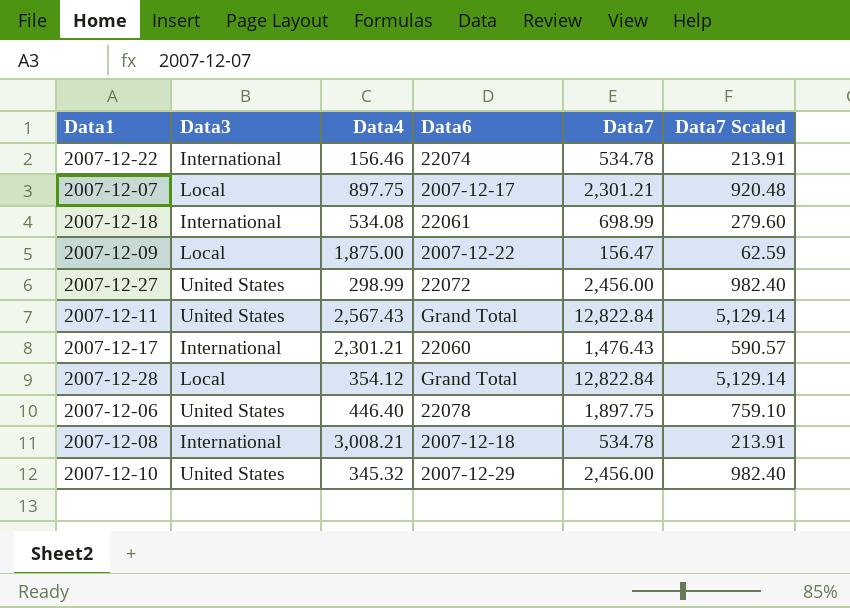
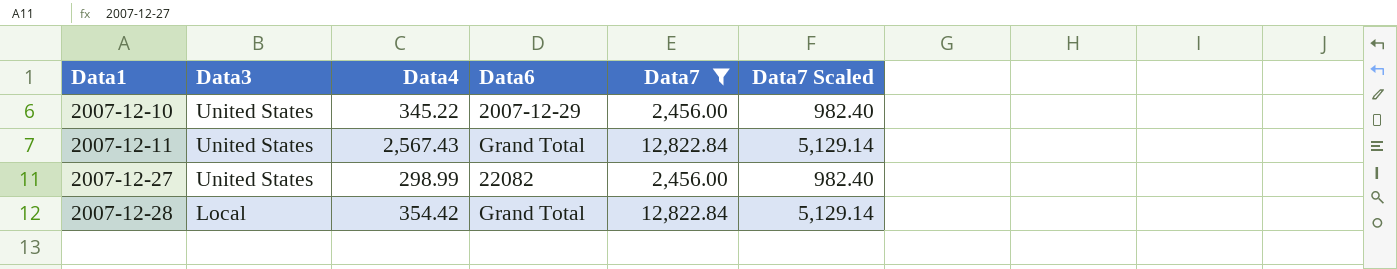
filter: none -> Data7 >= 2,456.00
row order: none -> Data1 ascending
2007-12-10 | Data4: 345.32 -> 345.22
2007-12-27 | Data6: 22072 -> 22082
2007-12-28 | Data4: 354.12 -> 354.42

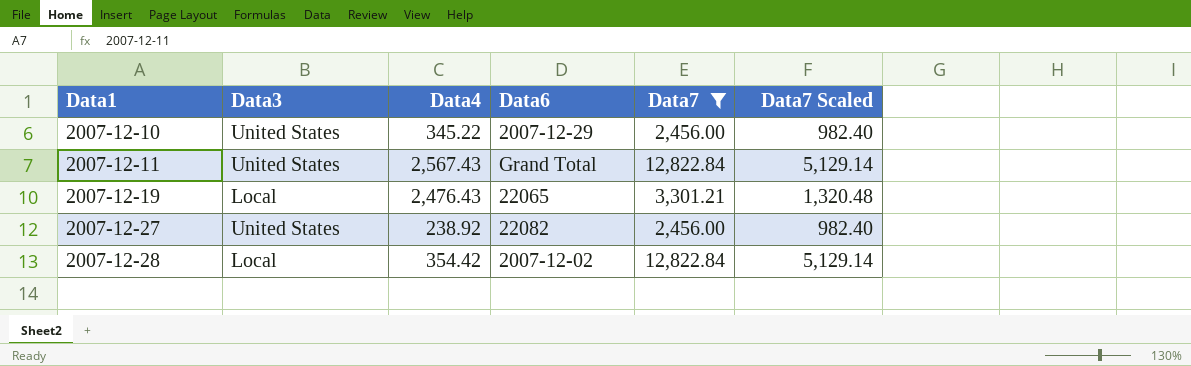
row 2007-12-19: none -> Local | 2,476.43 | 22065 | 3,301.21 | 1,320.48
2007-12-27 | Data4: 298.99 -> 238.92
2007-12-28 | Data6: Grand Total -> 2007-12-02

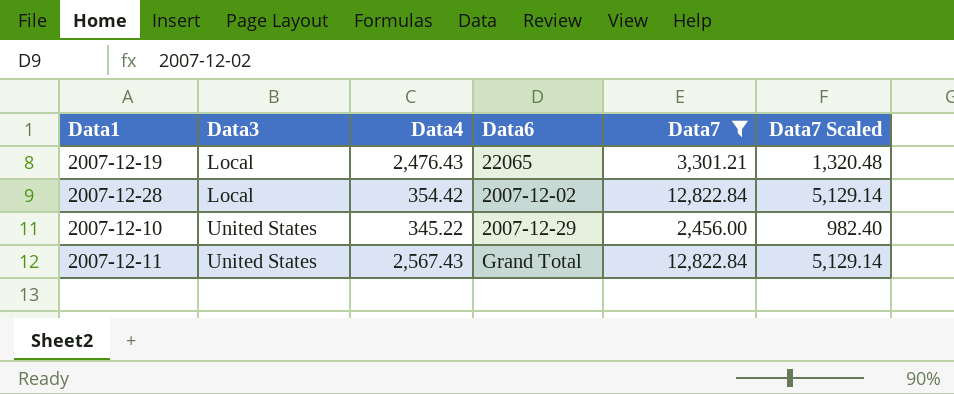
row order: Data1 ascending -> Data3 ascending
row 2007-12-27: United States | 238.92 | 22082 | 2,456.00 | 982.40 -> none

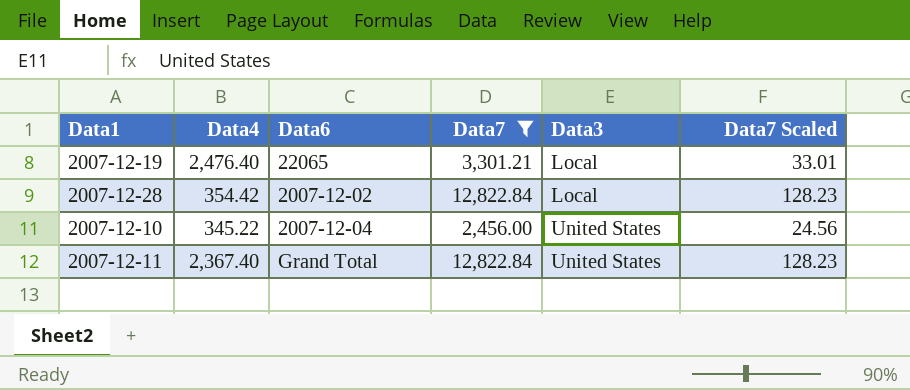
column Data3 | position: 2 -> 5
column Data7 Scaled | formula: [Data7] * 0.4 -> [Data7] * 0.01
2007-12-19 | Data4: 2,476.43 -> 2,476.40
2007-12-10 | Data6: 2007-12-29 -> 2007-12-04
2007-12-11 | Data4: 2,567.43 -> 2,367.40

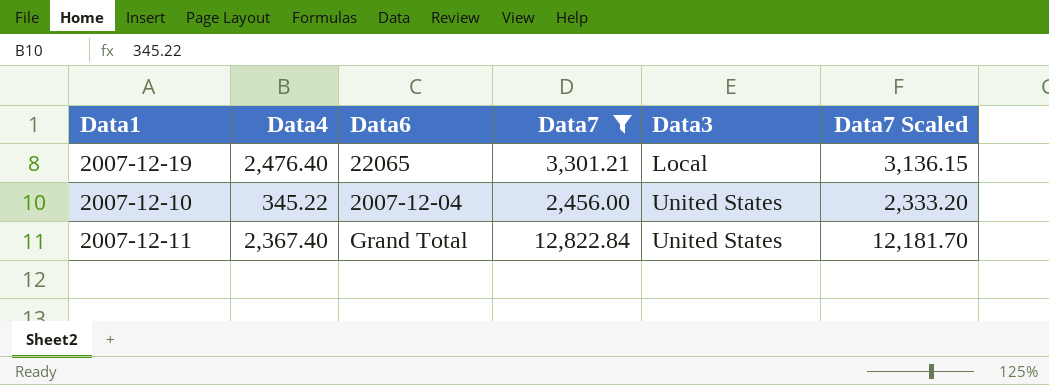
column Data7 Scaled | formula: [Data7] * 0.01 -> [Data7] * 0.95
row 2007-12-28: 354.42 | 2007-12-02 | 12,822.84 | Local | 128.23 -> none

